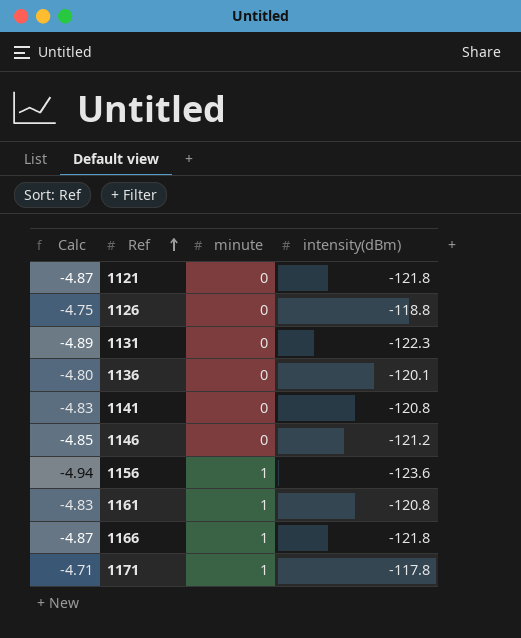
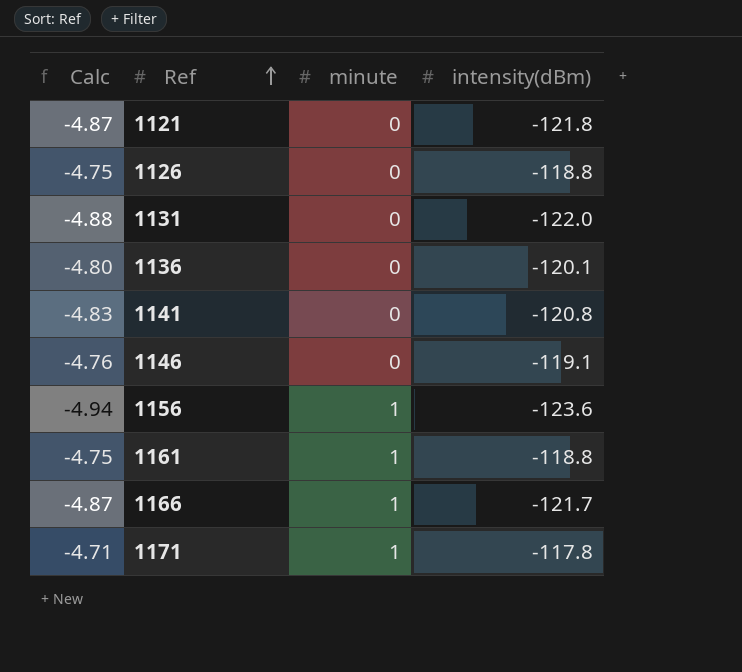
1131 | Calc: -4.89 -> -4.88
1131 | intensity(dBm): -122.3 -> -122.0
1146 | Calc: -4.85 -> -4.76
1146 | intensity(dBm): -121.2 -> -119.1
1161 | Calc: -4.83 -> -4.75
1161 | intensity(dBm): -120.8 -> -118.8
1166 | intensity(dBm): -121.8 -> -121.7

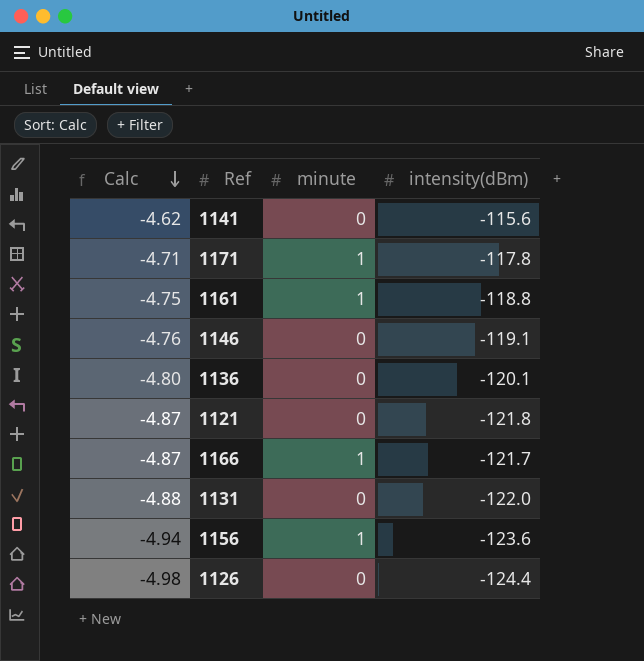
row order: Ref ascending -> Calc descending
1141 | Calc: -4.83 -> -4.62
1141 | intensity(dBm): -120.8 -> -115.6
1126 | Calc: -4.75 -> -4.98
1126 | intensity(dBm): -118.8 -> -124.4

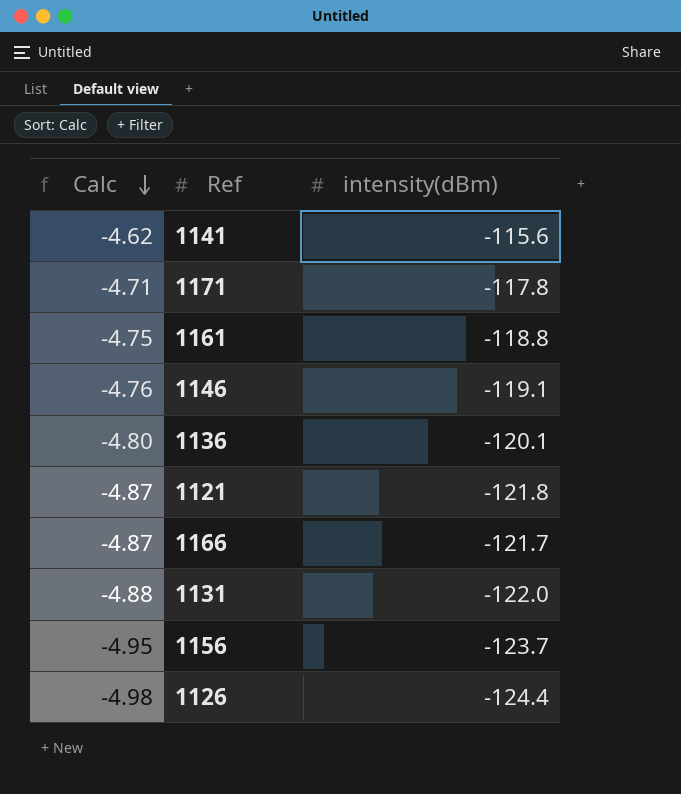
column minute | position: 3 -> none
1156 | Calc: -4.94 -> -4.95
1156 | intensity(dBm): -123.6 -> -123.7

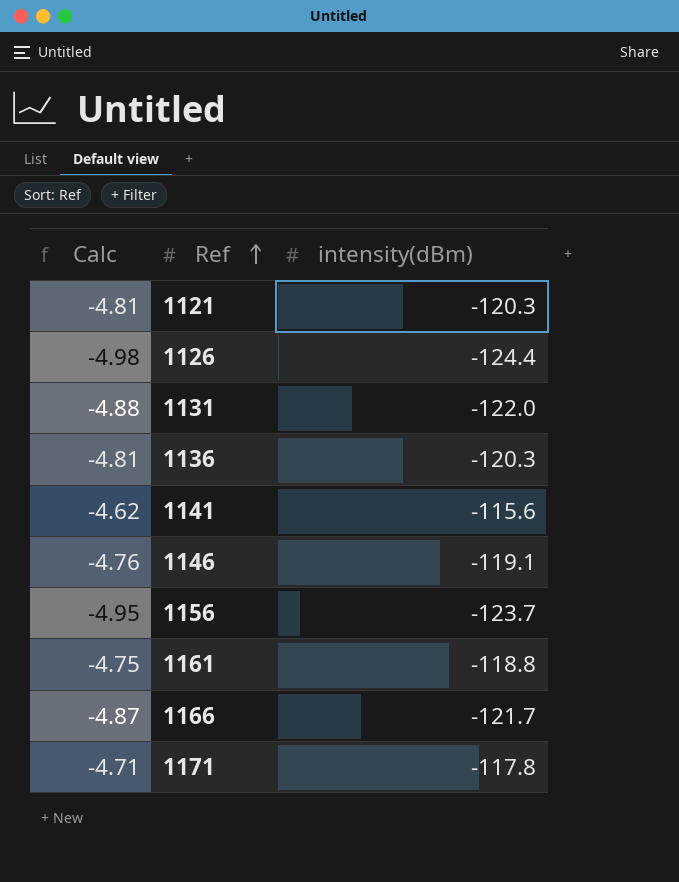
row order: Calc descending -> Ref ascending
1121 | Calc: -4.87 -> -4.81
1121 | intensity(dBm): -121.8 -> -120.3
1136 | Calc: -4.80 -> -4.81
1136 | intensity(dBm): -120.1 -> -120.3

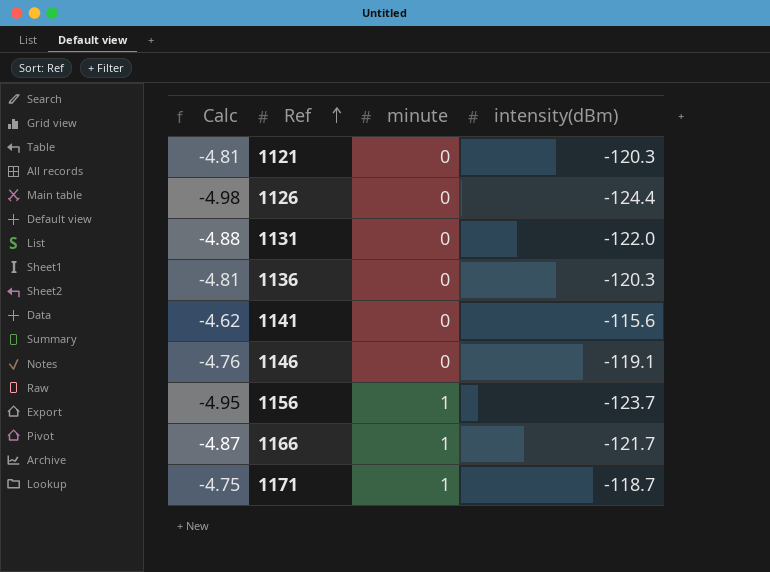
column minute | position: none -> 3
row 1161: -4.75 | -118.8 -> none
1171 | Calc: -4.71 -> -4.75
1171 | intensity(dBm): -117.8 -> -118.7

